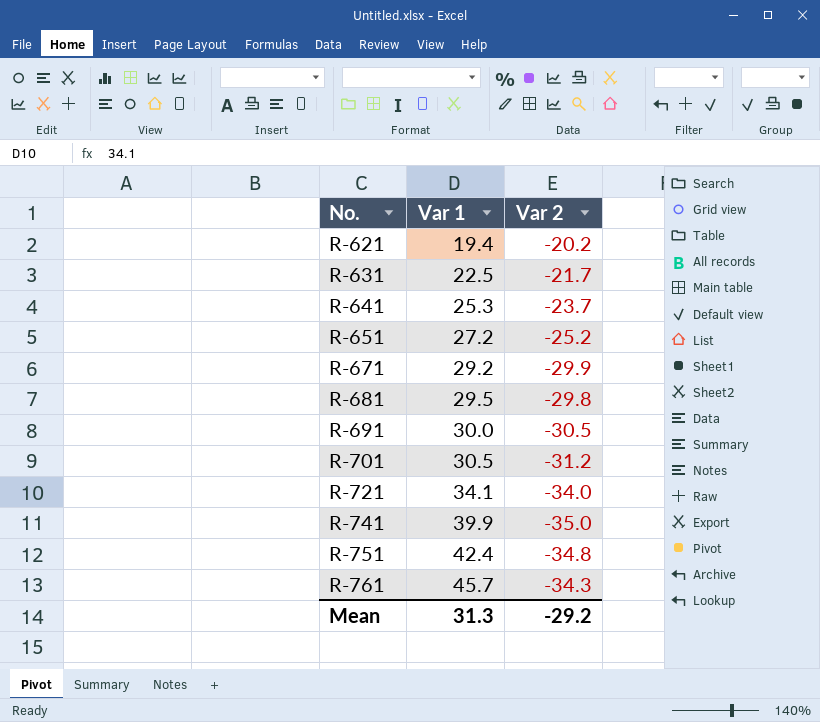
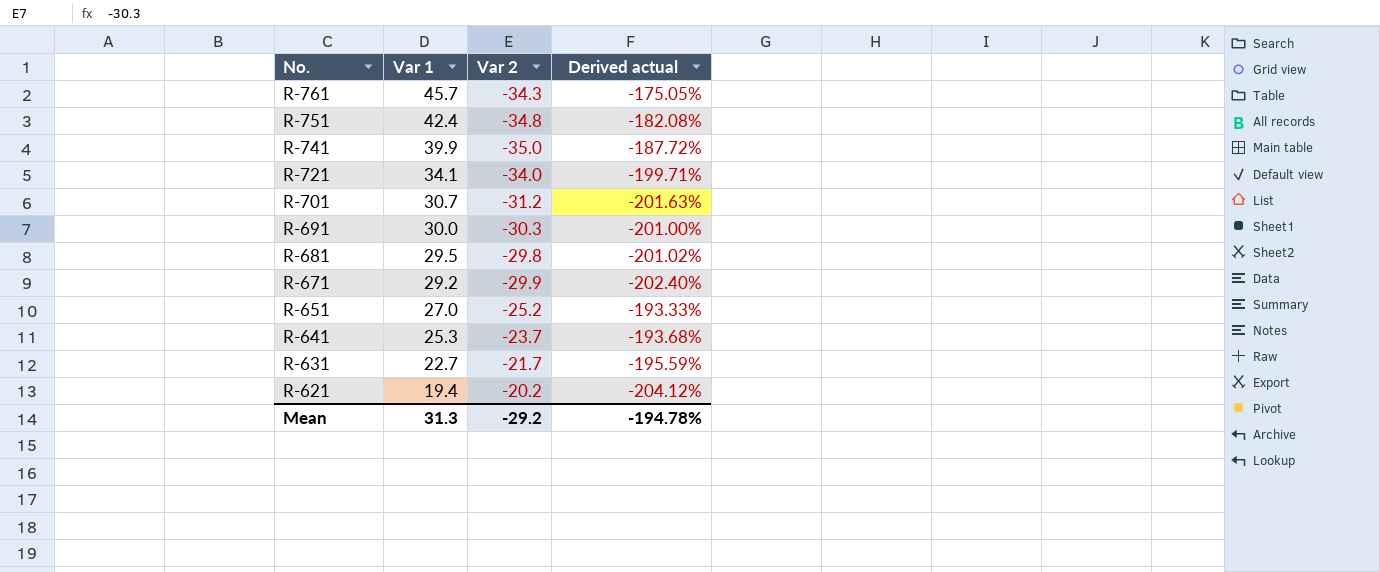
row order: No. ascending -> No. descending
column Derived actual | formula: none -> ([Var 2] - [Var 1]) / [Var 1]
R-701 | Var 1: 30.5 -> 30.7
R-691 | Var 2: -30.5 -> -30.3
R-651 | Var 1: 27.2 -> 27.0
R-631 | Var 1: 22.5 -> 22.7

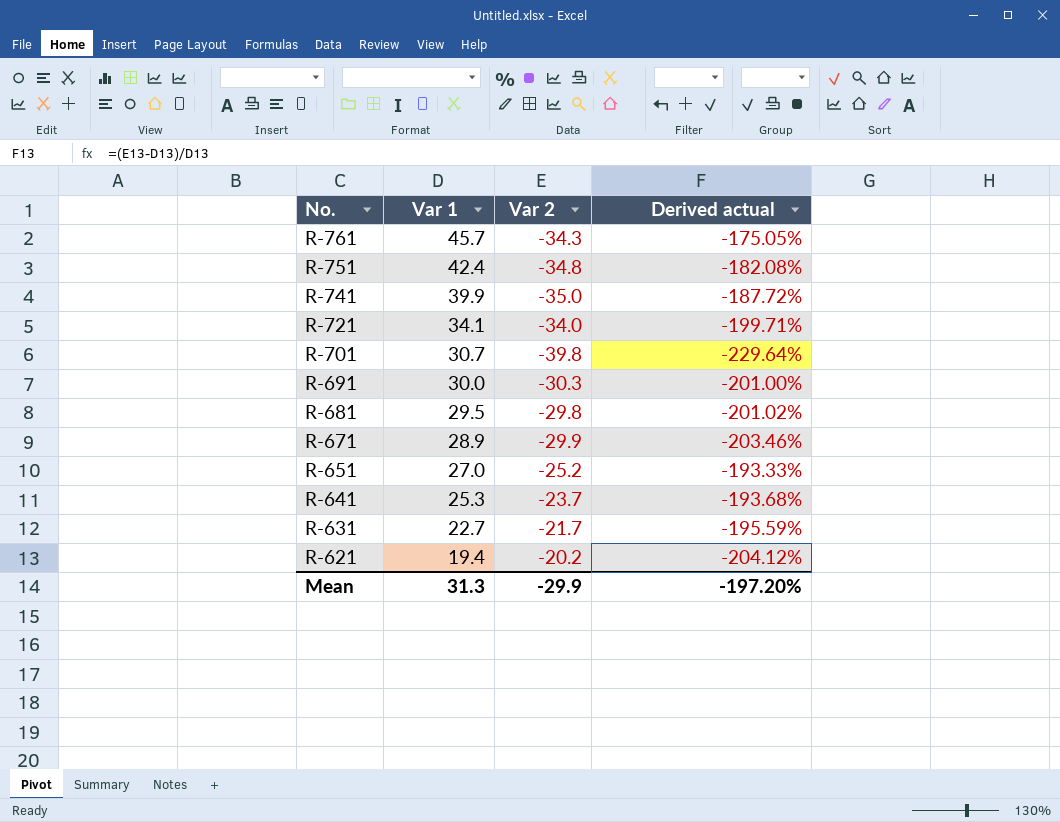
R-701 | Var 2: -31.2 -> -39.8
R-701 | Derived actual: -201.63% -> -229.64%
R-671 | Var 1: 29.2 -> 28.9
R-671 | Derived actual: -202.40% -> -203.46%
Mean | Var 2: -29.2 -> -29.9
Mean | Derived actual: -194.78% -> -197.20%

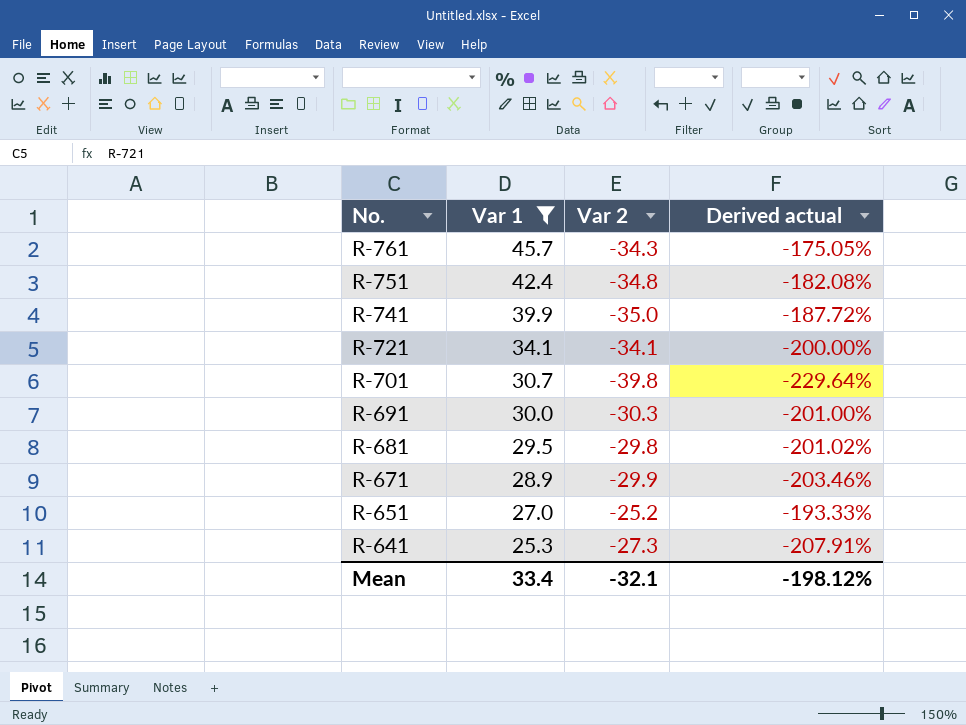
filter: none -> Var 1 >= 25.3
R-721 | Var 2: -34.0 -> -34.1
R-721 | Derived actual: -199.71% -> -200.00%
R-641 | Var 2: -23.7 -> -27.3
R-641 | Derived actual: -193.68% -> -207.91%
Mean | Var 1: 31.3 -> 33.4
Mean | Var 2: -29.9 -> -32.1
Mean | Derived actual: -197.20% -> -198.12%

